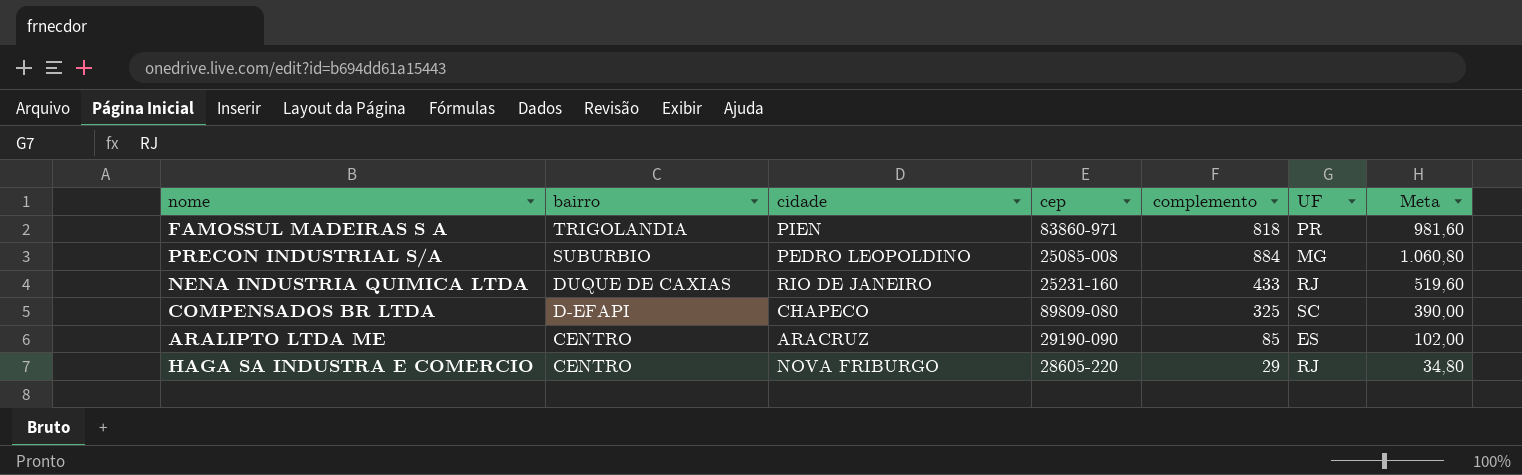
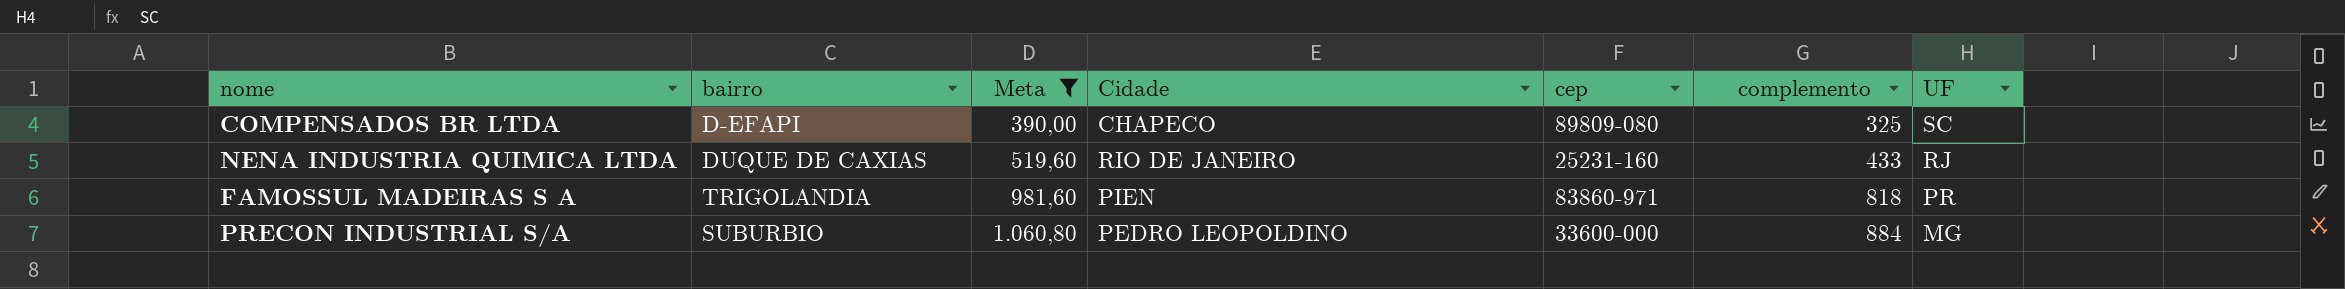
filter: none -> Meta >= 390,00
row order: bairro descending -> Meta ascending
column Meta | position: 7 -> 3
column name: cidade -> Cidade
PRECON INDUSTRIAL S/A | cep: 25085-008 -> 33600-000

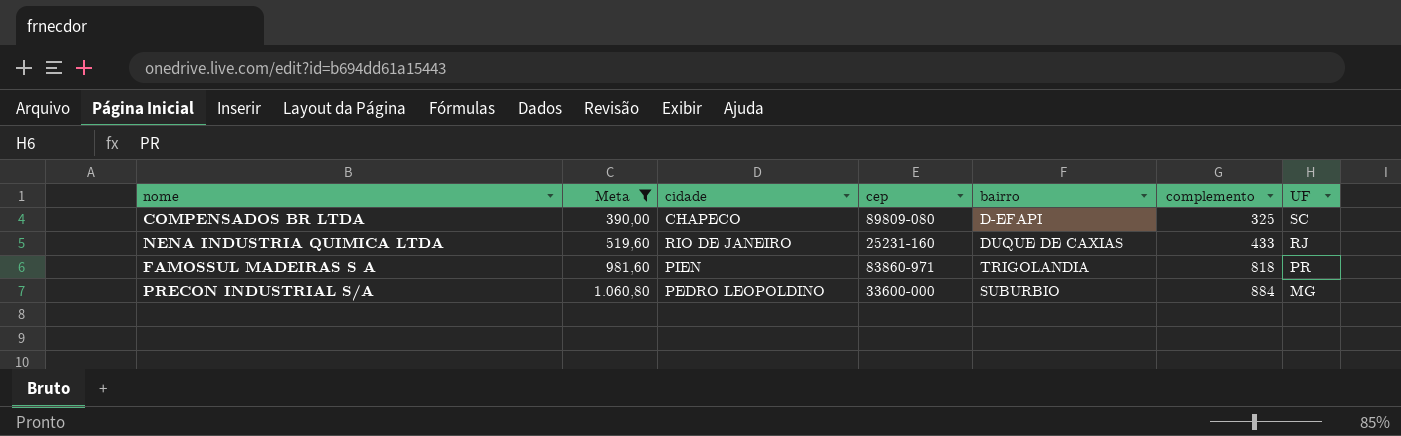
column name: Cidade -> cidade
column bairro | position: 2 -> 5

